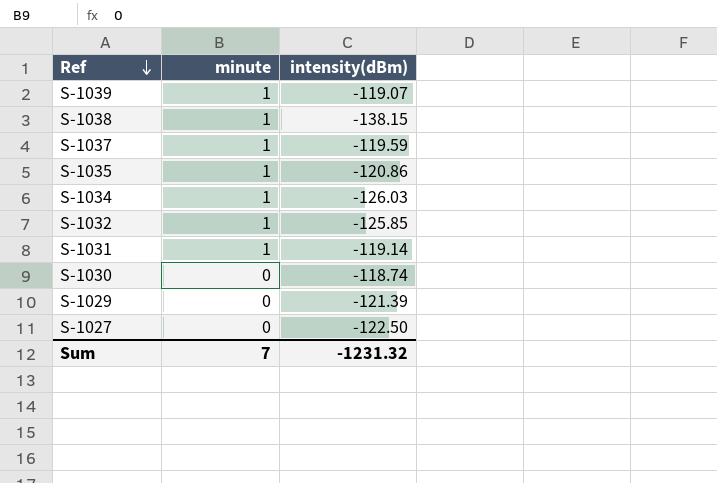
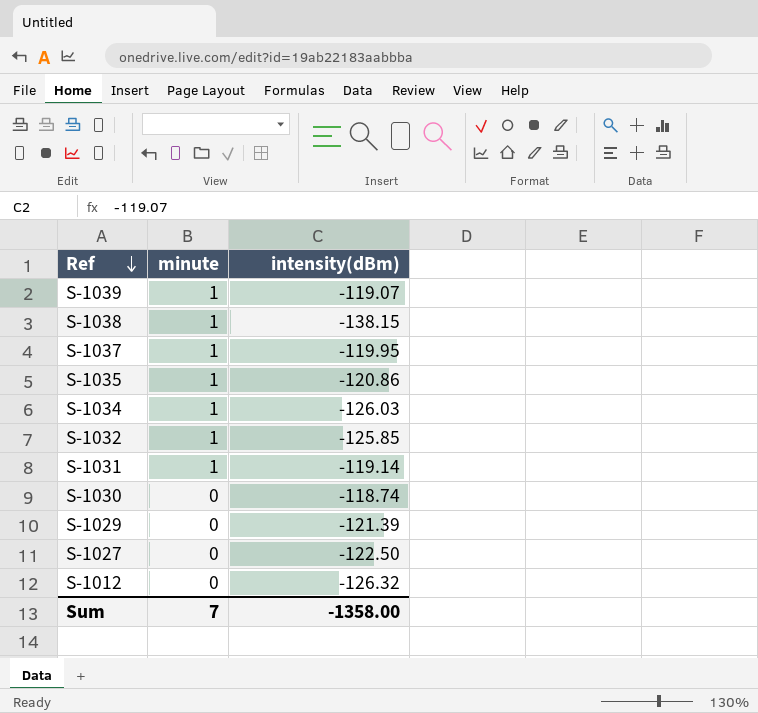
S-1037 | intensity(dBm): -119.59 -> -119.95
row S-1012: none -> 0 | -126.32
Sum | intensity(dBm): -1231.32 -> -1358.00

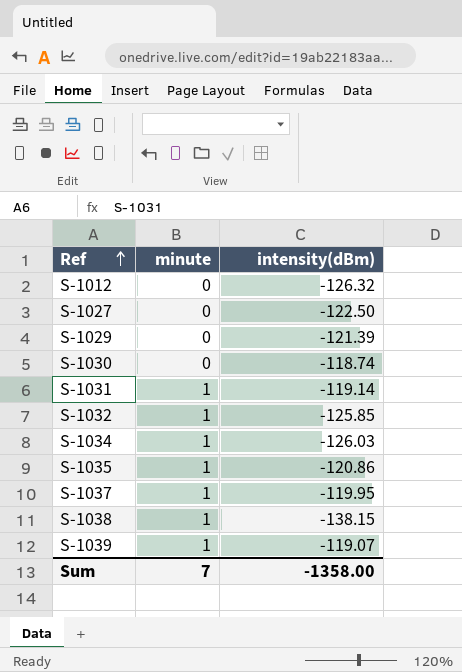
row order: Ref descending -> Ref ascending

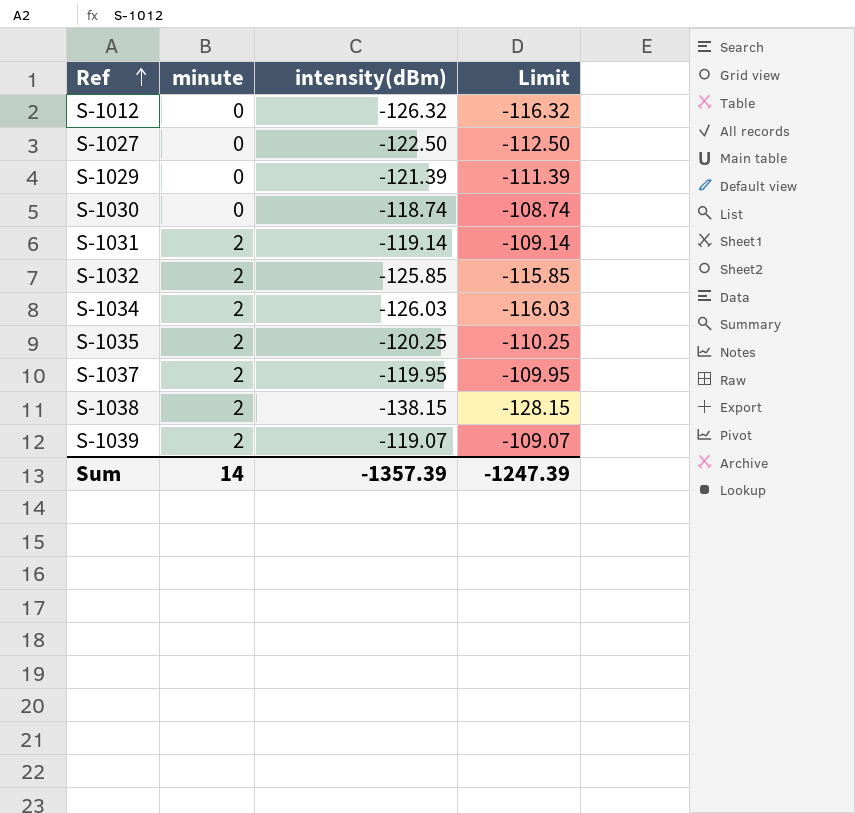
column Limit | formula: none -> [intensity(dBm)] + 10
S-1031 | minute: 1 -> 2
S-1032 | minute: 1 -> 2
S-1034 | minute: 1 -> 2
S-1035 | minute: 1 -> 2
S-1035 | intensity(dBm): -120.86 -> -120.25
S-1037 | minute: 1 -> 2
S-1038 | minute: 1 -> 2
S-1039 | minute: 1 -> 2
Sum | minute: 7 -> 14
Sum | intensity(dBm): -1358.00 -> -1357.39

